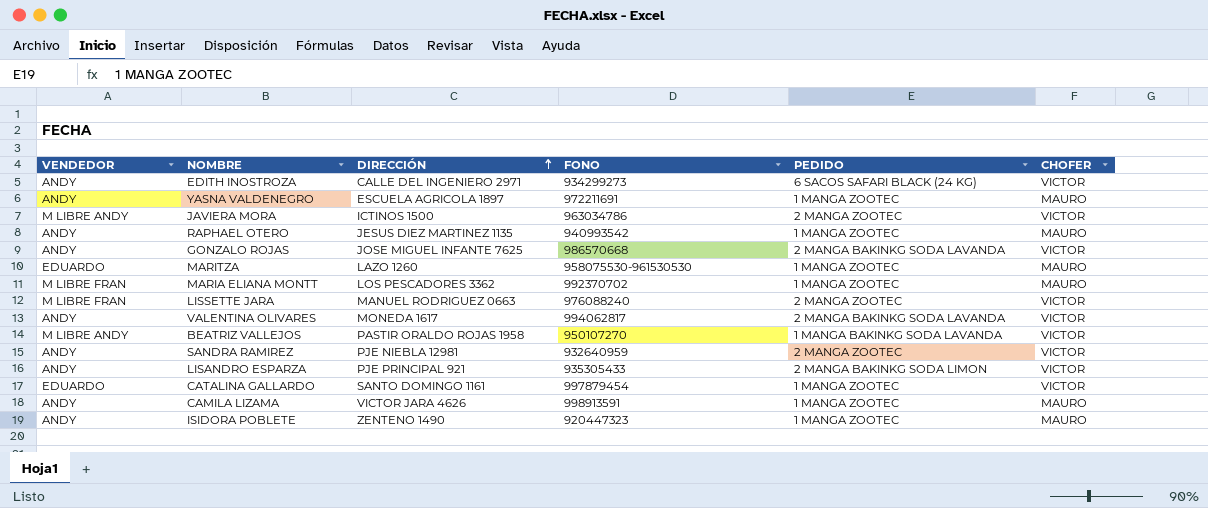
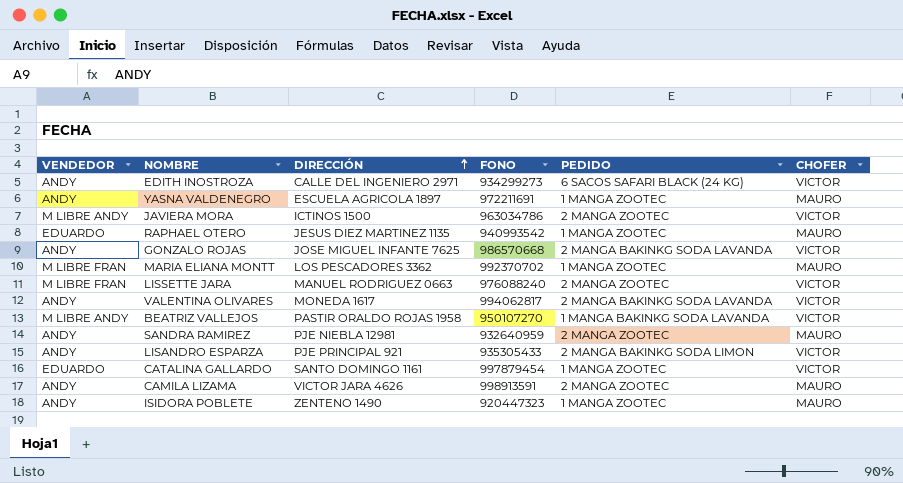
row MARITZA: EDUARDO | LAZO 1260 | 958075530-961530530 | 1 MANGA ZOOTEC | MAURO -> none
RAPHAEL OTERO | VENDEDOR: ANDY -> EDUARDO
SANDRA RAMIREZ | CHOFER: VICTOR -> MAURO
CAMILA LIZAMA | PEDIDO: 1 MANGA ZOOTEC -> 2 MANGA ZOOTEC

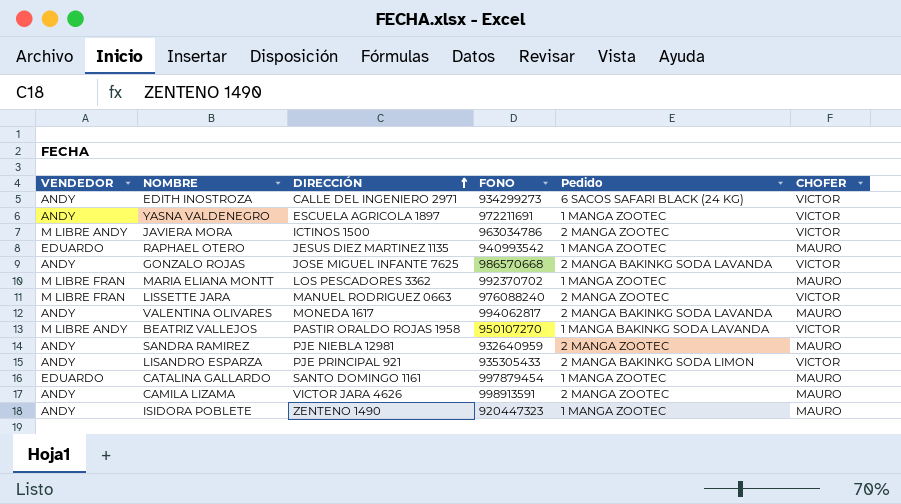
column name: PEDIDO -> Pedido
YASNA VALDENEGRO | CHOFER: MAURO -> VICTOR
VALENTINA OLIVARES | CHOFER: VICTOR -> MAURO
CATALINA GALLARDO | CHOFER: VICTOR -> MAURO

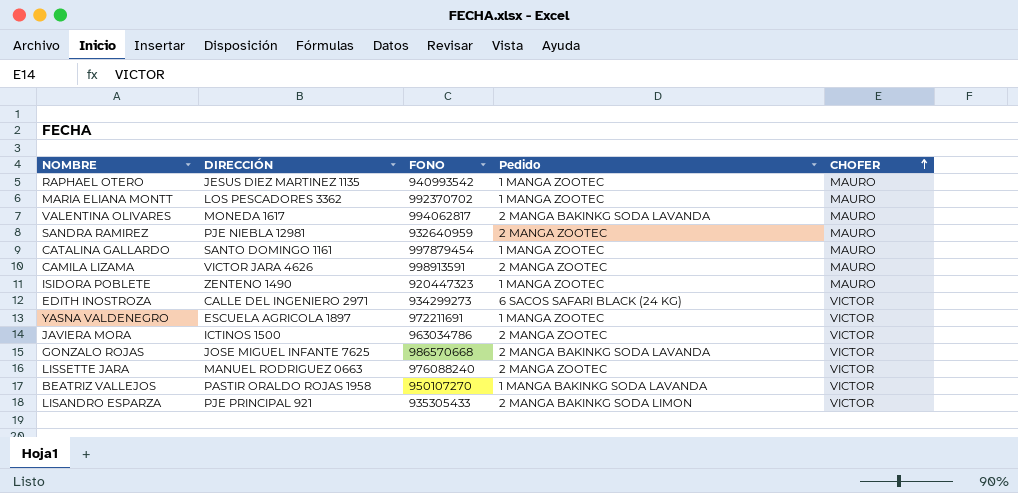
row order: DIRECCIÓN ascending -> CHOFER ascending
column VENDEDOR | position: 1 -> none

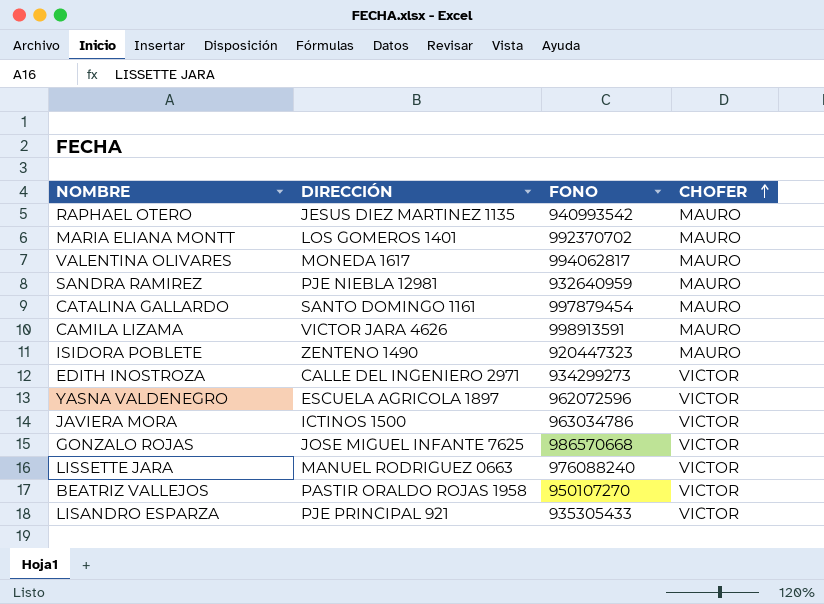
column Pedido | position: 4 -> none
MARIA ELIANA MONTT | DIRECCIÓN: LOS PESCADORES 3362 -> LOS GOMEROS 1401
YASNA VALDENEGRO | FONO: 972211691 -> 962072596

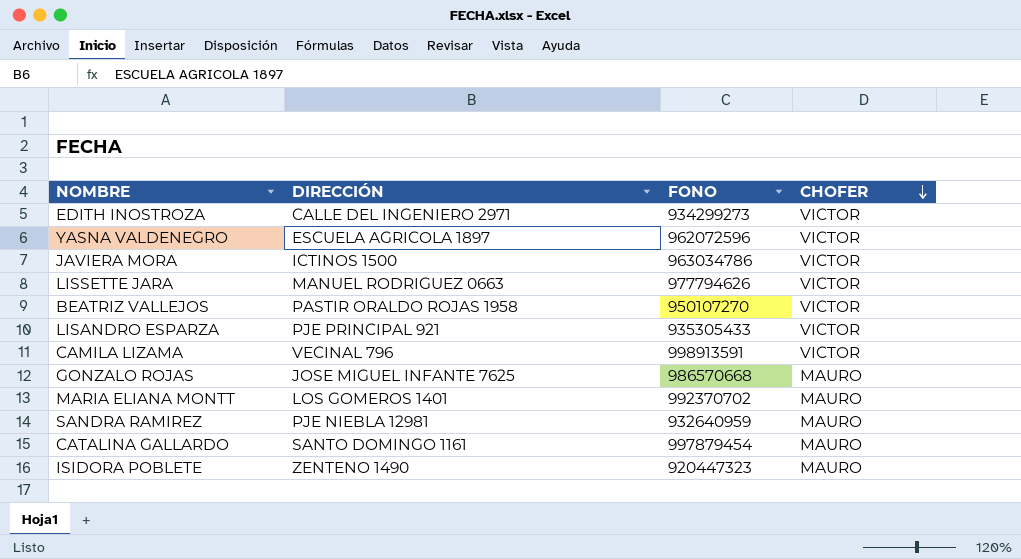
row order: CHOFER ascending -> CHOFER descending
row RAPHAEL OTERO: JESUS DIEZ MARTINEZ 1135 | 940993542 | MAURO -> none
row VALENTINA OLIVARES: MONEDA 1617 | 994062817 | MAURO -> none
LISSETTE JARA | FONO: 976088240 -> 977794626
CAMILA LIZAMA | DIRECCIÓN: VICTOR JARA 4626 -> VECINAL 796
CAMILA LIZAMA | CHOFER: MAURO -> VICTOR
GONZALO ROJAS | CHOFER: VICTOR -> MAURO

